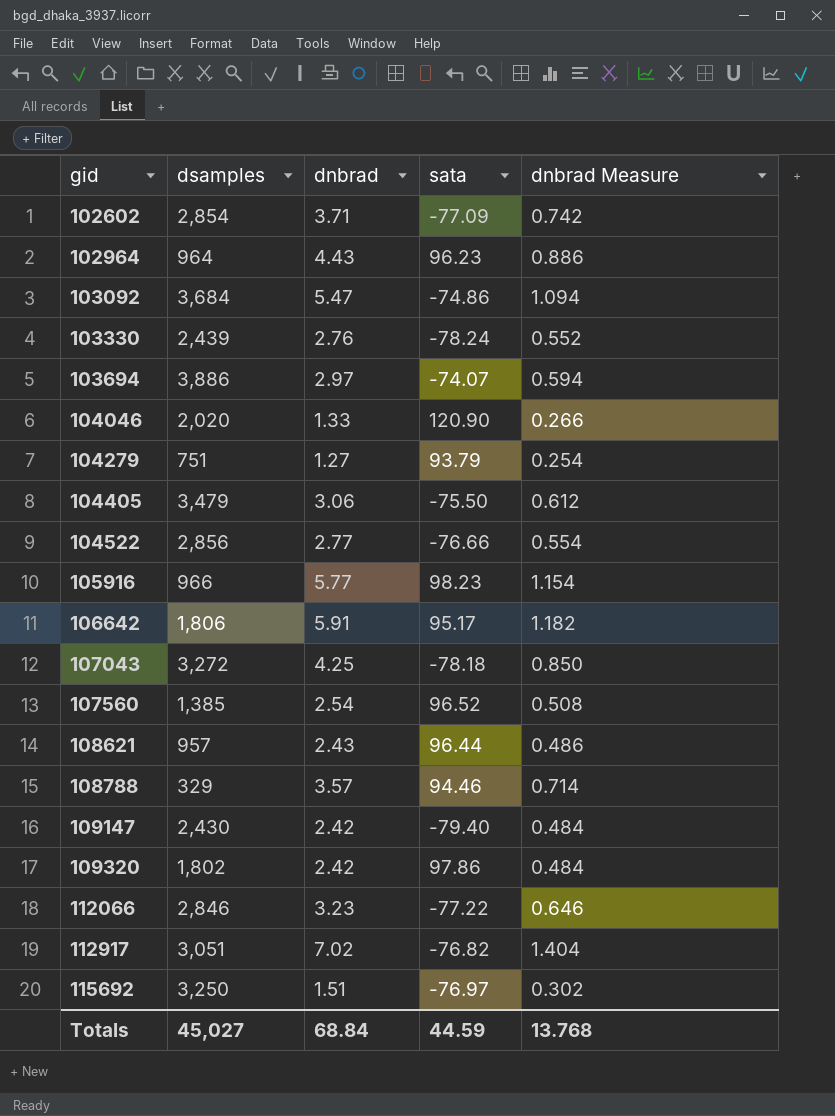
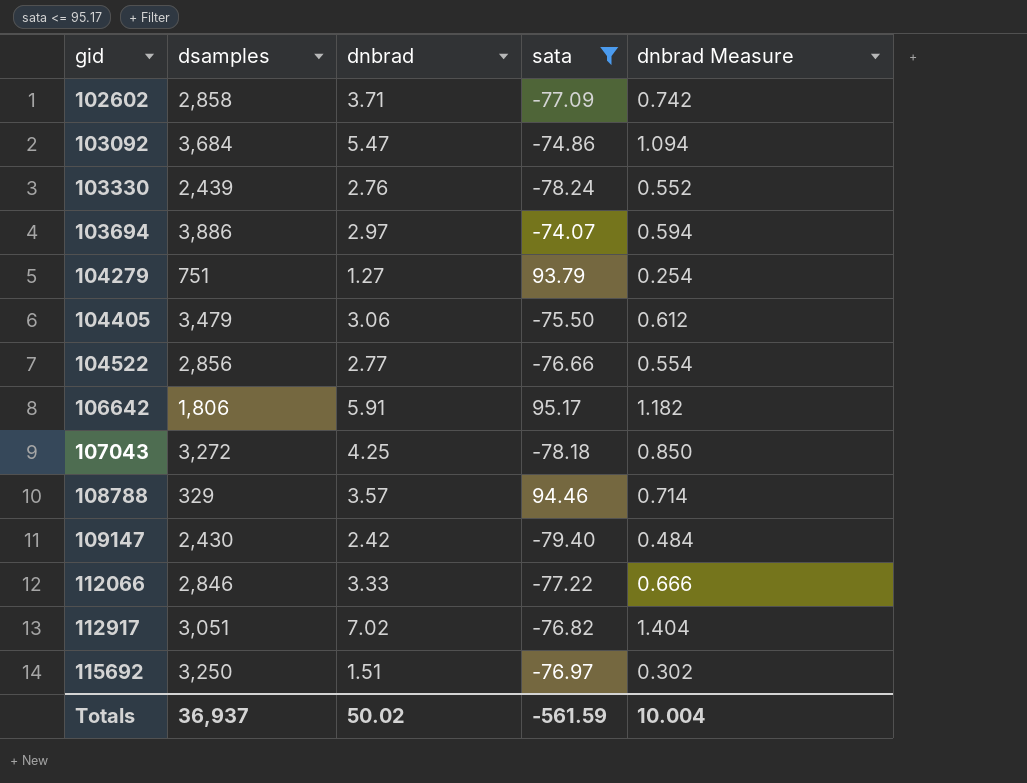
filter: none -> sata <= 95.17
102602 | dsamples: 2,854 -> 2,858
112066 | dnbrad: 3.23 -> 3.33
112066 | dnbrad Measure: 0.646 -> 0.666
Totals | dsamples: 45,027 -> 36,937
Totals | dnbrad: 68.84 -> 50.02
Totals | sata: 44.59 -> -561.59
Totals | dnbrad Measure: 13.768 -> 10.004

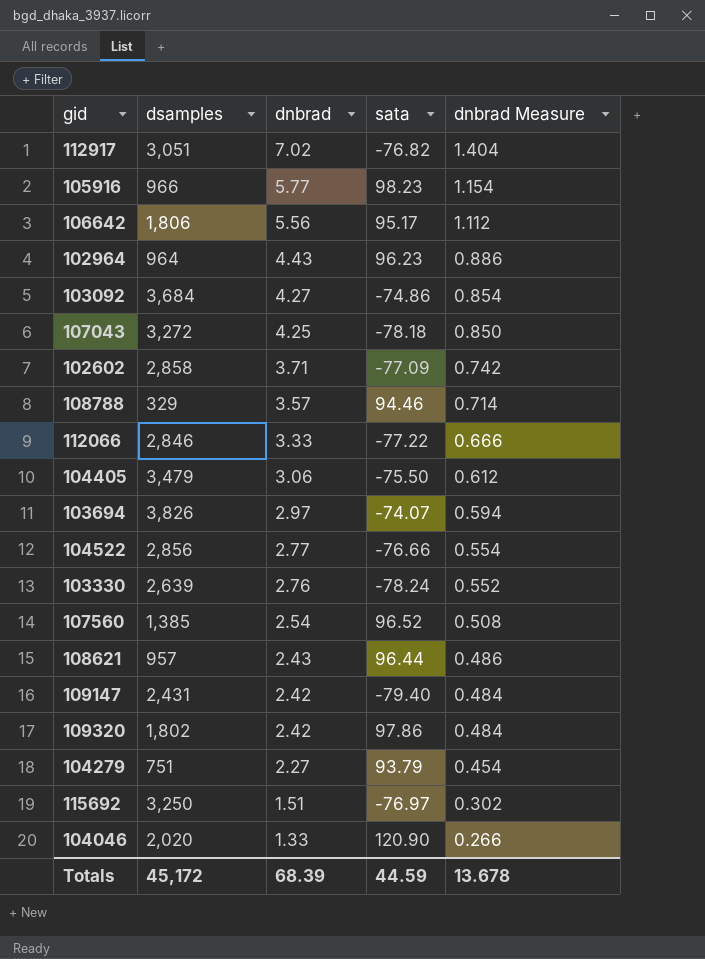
filter: sata <= 95.17 -> none
row order: gid ascending -> dnbrad descending
106642 | dnbrad: 5.91 -> 5.56
106642 | dnbrad Measure: 1.182 -> 1.112
103092 | dnbrad: 5.47 -> 4.27
103092 | dnbrad Measure: 1.094 -> 0.854
103694 | dsamples: 3,886 -> 3,826
103330 | dsamples: 2,439 -> 2,639
109147 | dsamples: 2,430 -> 2,431
104279 | dnbrad: 1.27 -> 2.27
104279 | dnbrad Measure: 0.254 -> 0.454
Totals | dsamples: 36,937 -> 45,172
Totals | dnbrad: 50.02 -> 68.39
Totals | sata: -561.59 -> 44.59
Totals | dnbrad Measure: 10.004 -> 13.678

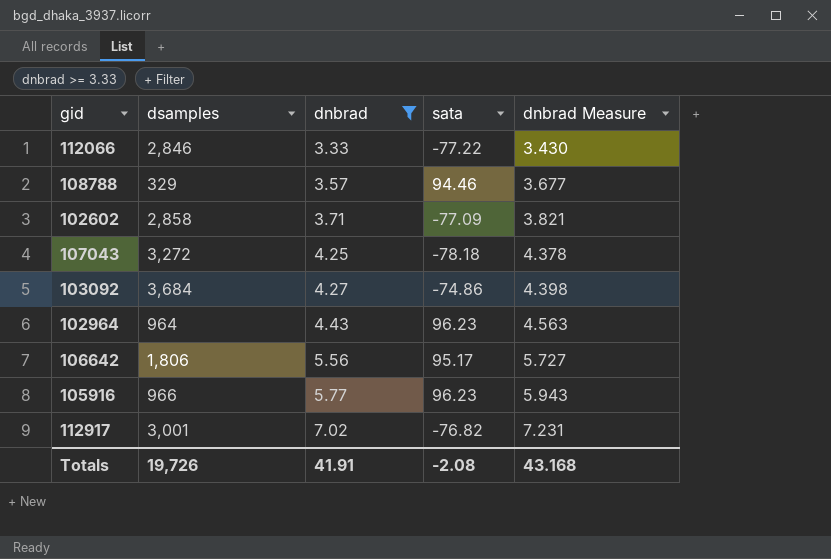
filter: none -> dnbrad >= 3.33
row order: dnbrad descending -> dnbrad ascending
column dnbrad Measure | formula: [dnbrad] * 0.2 -> [dnbrad] * 1.03
105916 | sata: 98.23 -> 96.23
112917 | dsamples: 3,051 -> 3,001
Totals | dsamples: 45,172 -> 19,726
Totals | dnbrad: 68.39 -> 41.91
Totals | sata: 44.59 -> -2.08
Totals | dnbrad Measure: 13.678 -> 43.168

